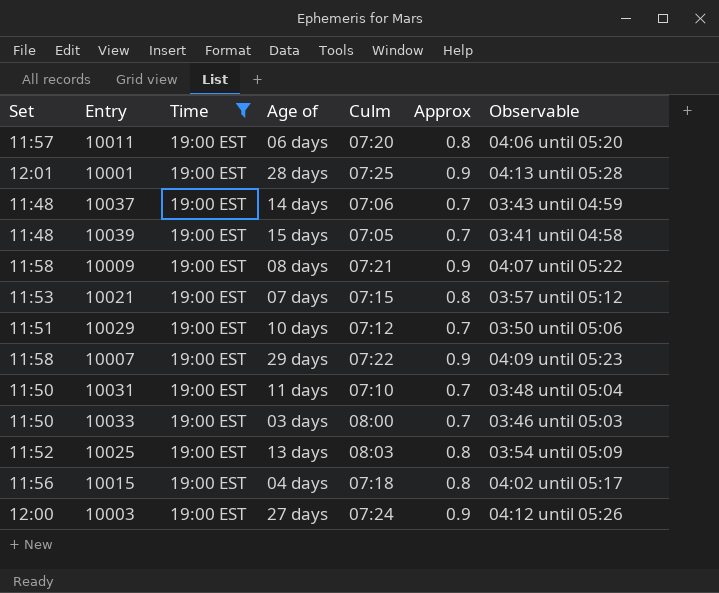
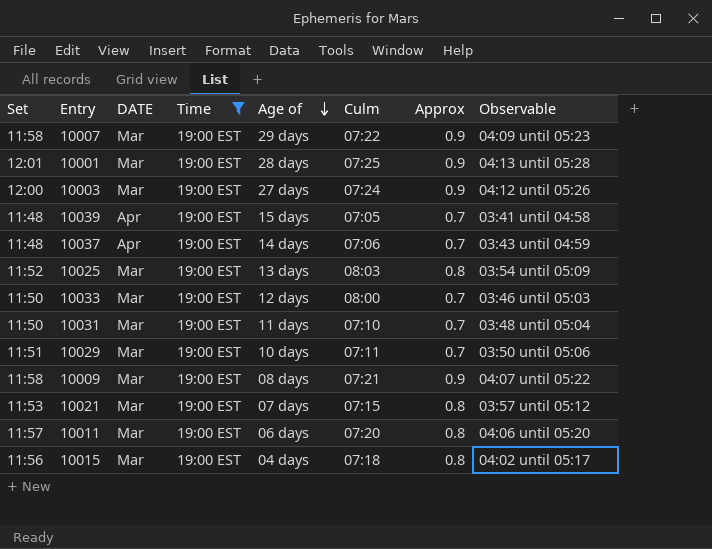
row order: none -> Age of descending
column DATE | position: none -> 3
10033 | Age of: 03 days -> 12 days
10029 | Culm: 07:12 -> 07:11

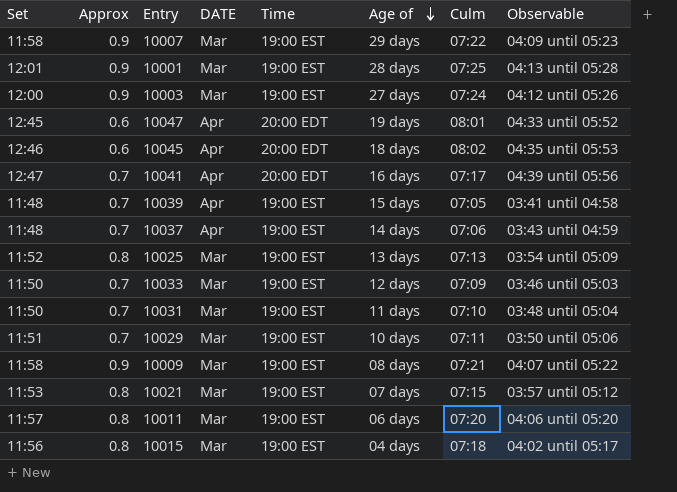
filter: Time = 19:00 EST -> none
column Approx | position: 7 -> 2
10025 | Culm: 08:03 -> 07:13
10033 | Culm: 08:00 -> 07:09

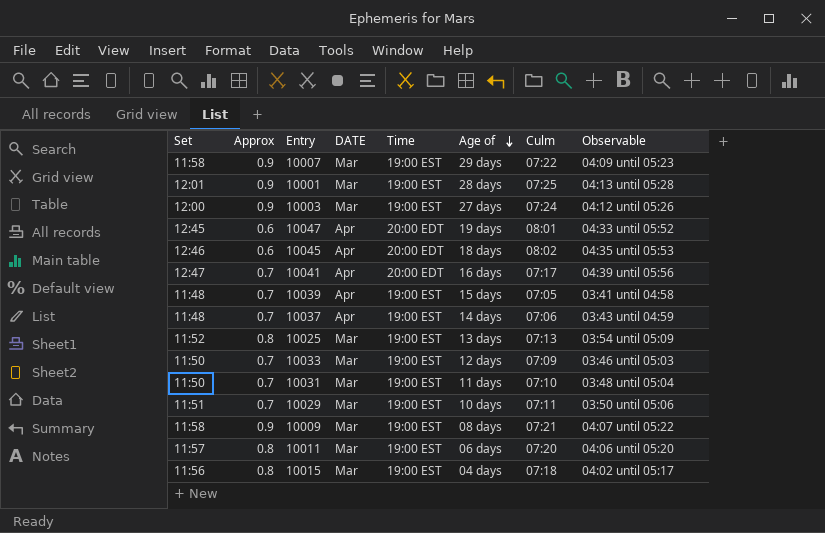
row 10021: 11:53 | 0.8 | Mar | 19:00 EST | 07 days | 07:15 | 03:57 until 05:12 -> none

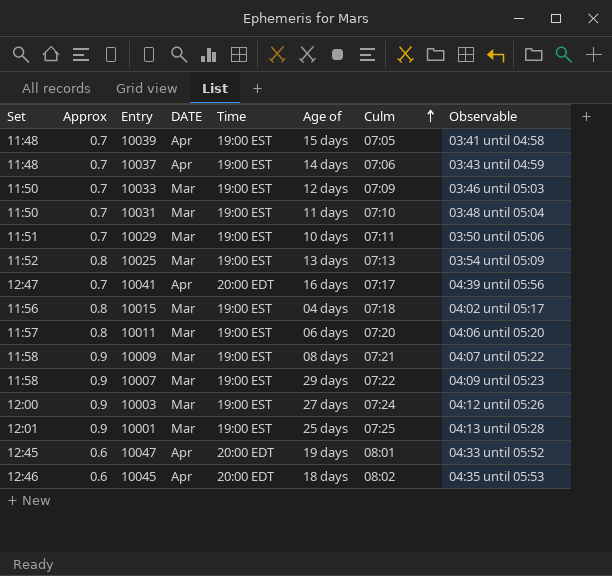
row order: Age of descending -> Culm ascending
10001 | Age of: 28 days -> 25 days

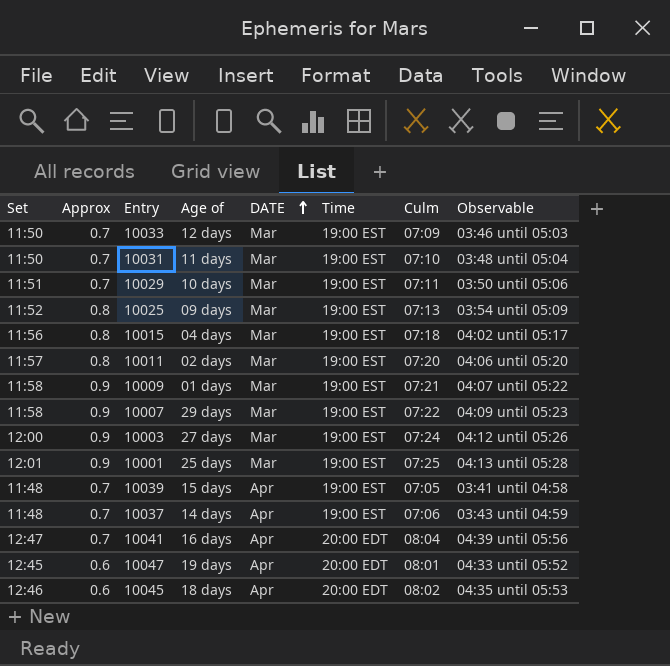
row order: Culm ascending -> DATE ascending
column Age of | position: 6 -> 4
10025 | Age of: 13 days -> 09 days
10011 | Age of: 06 days -> 02 days
10009 | Age of: 08 days -> 01 days
10041 | Culm: 07:17 -> 08:04

